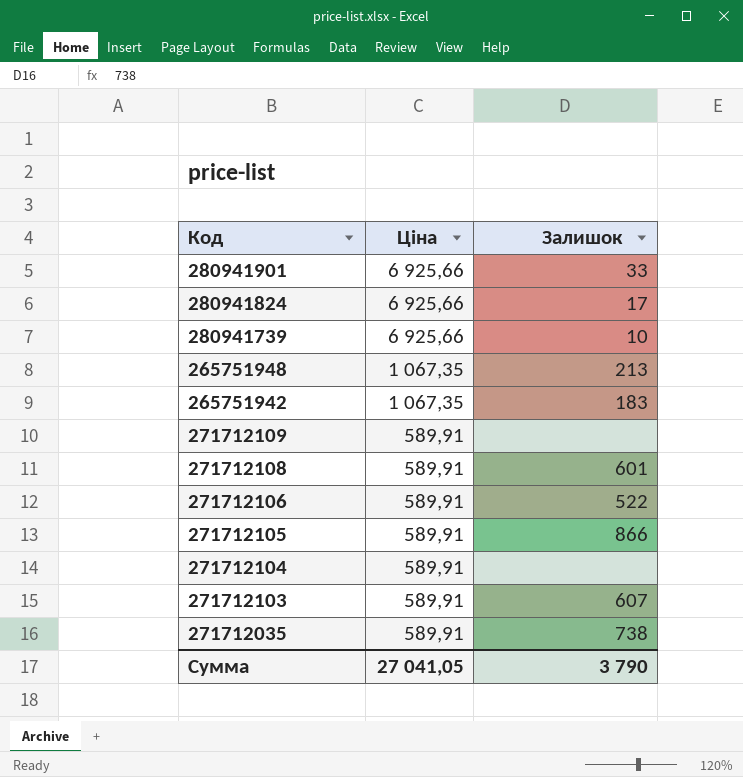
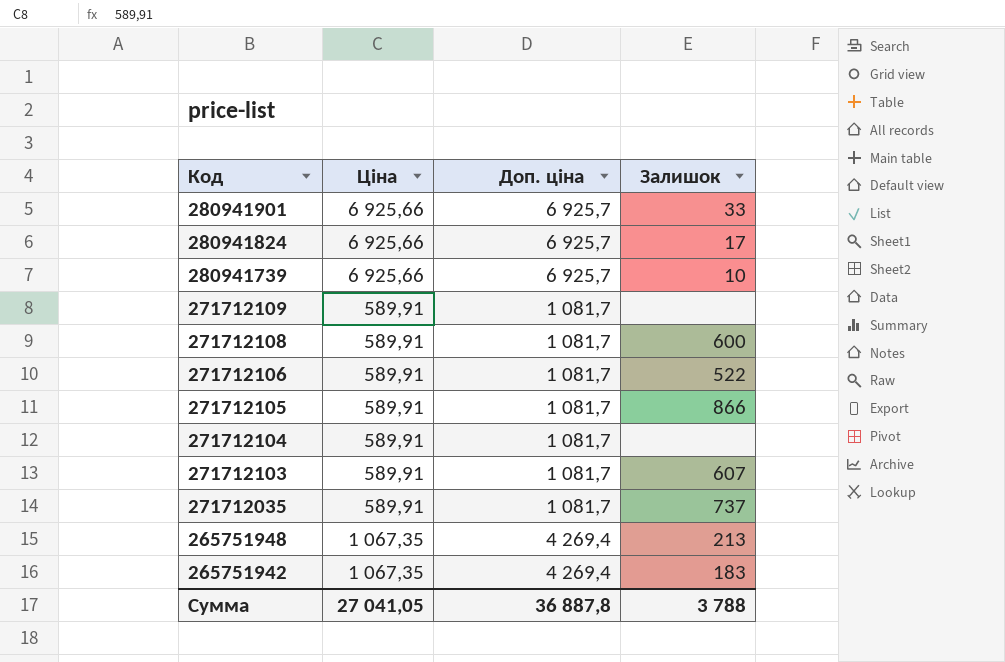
row order: Ціна descending -> Код descending
column Доп. ціна | position: none -> 3
271712108 | Залишок: 601 -> 600
271712035 | Залишок: 738 -> 737
Сумма | Залишок: 3 790 -> 3 788

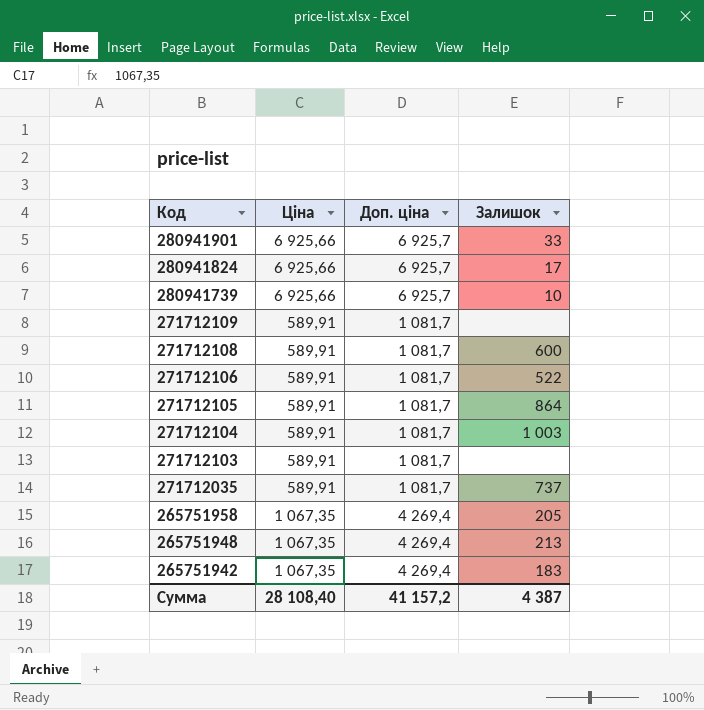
271712105 | Залишок: 866 -> 864
271712104 | Залишок: none -> 1 003
271712103 | Залишок: 607 -> none
row 265751958: none -> 1 067,35 | 4 269,4 | 205
Сумма | Ціна: 27 041,05 -> 28 108,40
Сумма | Доп. ціна: 36 887,8 -> 41 157,2
Сумма | Залишок: 3 788 -> 4 387

